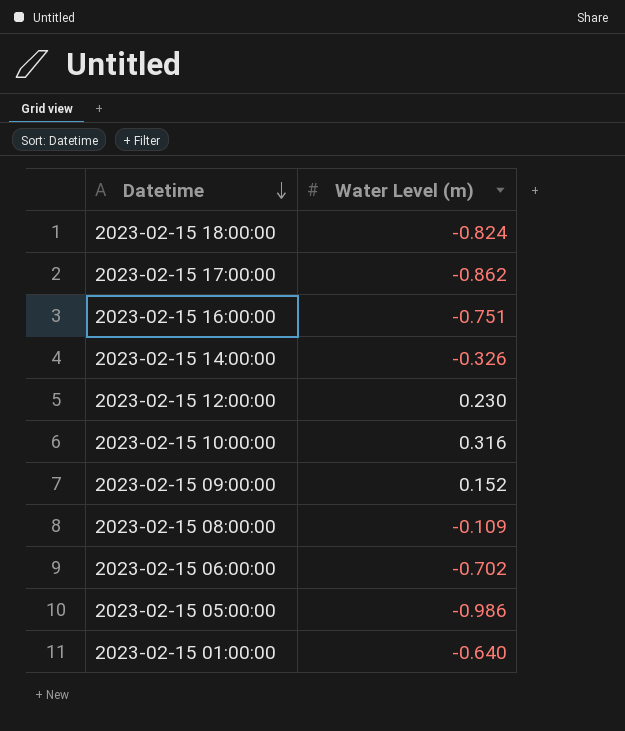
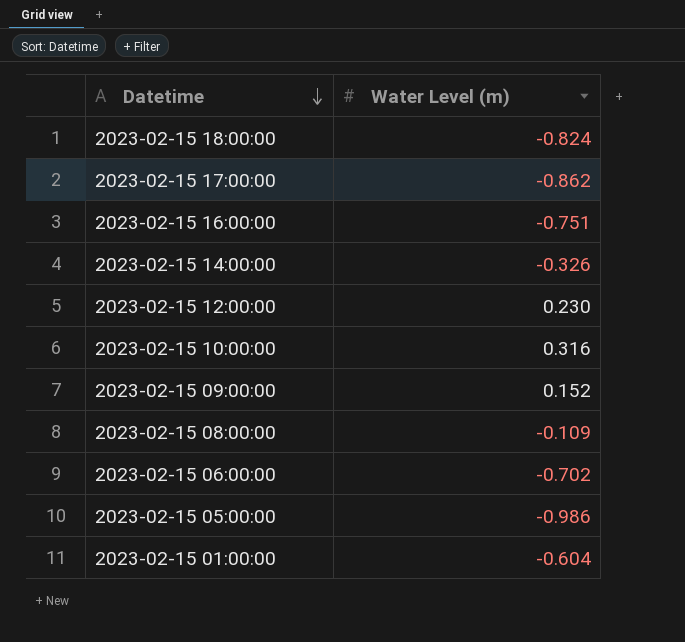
2023-02-15 01:00:00 | Water Level (m): -0.640 -> -0.604

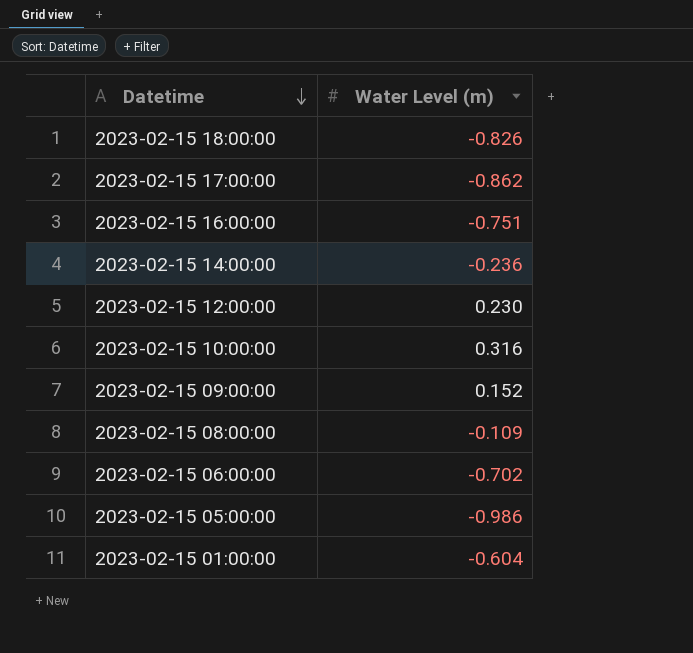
2023-02-15 18:00:00 | Water Level (m): -0.824 -> -0.826
2023-02-15 14:00:00 | Water Level (m): -0.326 -> -0.236

